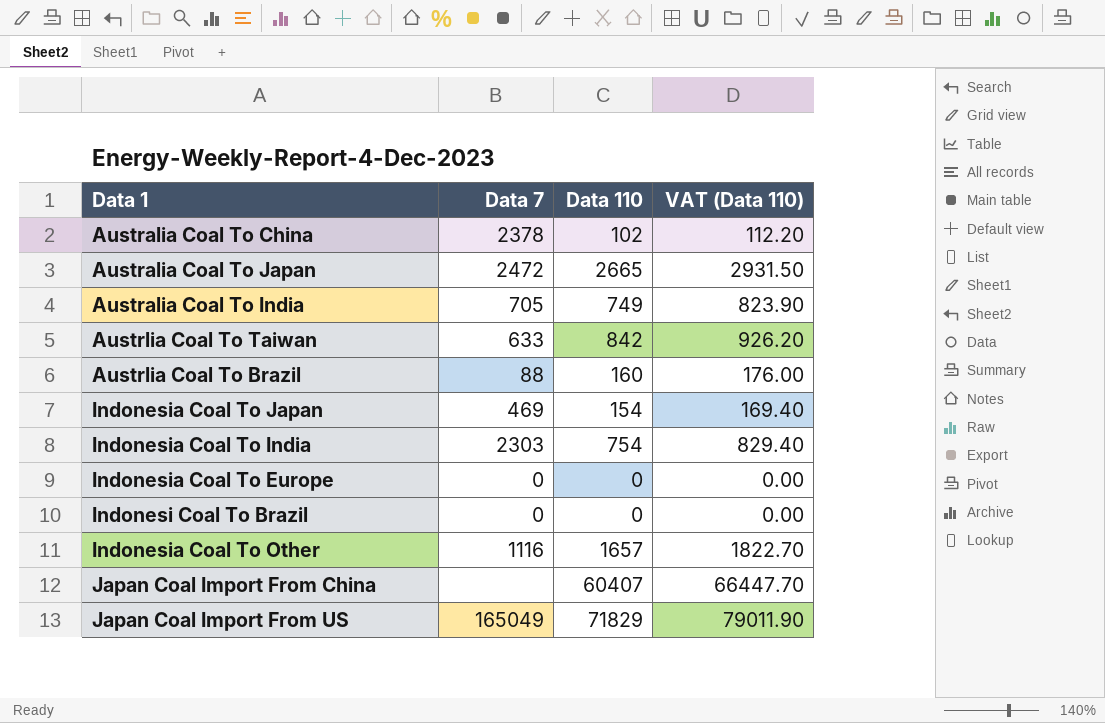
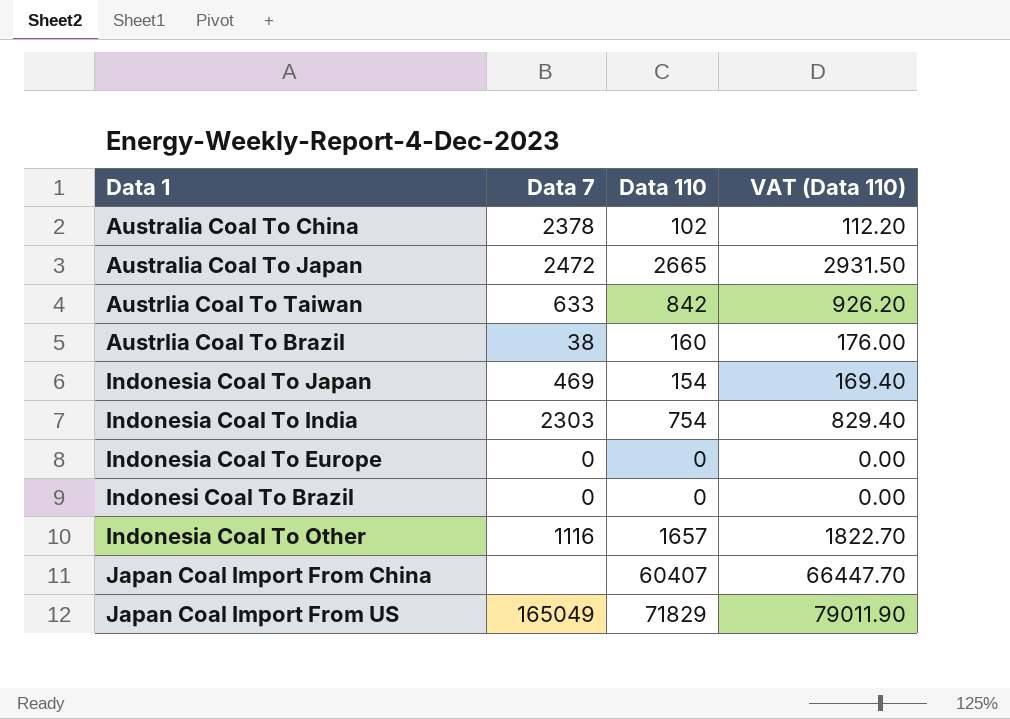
row Australia Coal To India: 705 | 749 | 823.90 -> none
Austrlia Coal To Brazil | Data 7: 88 -> 38

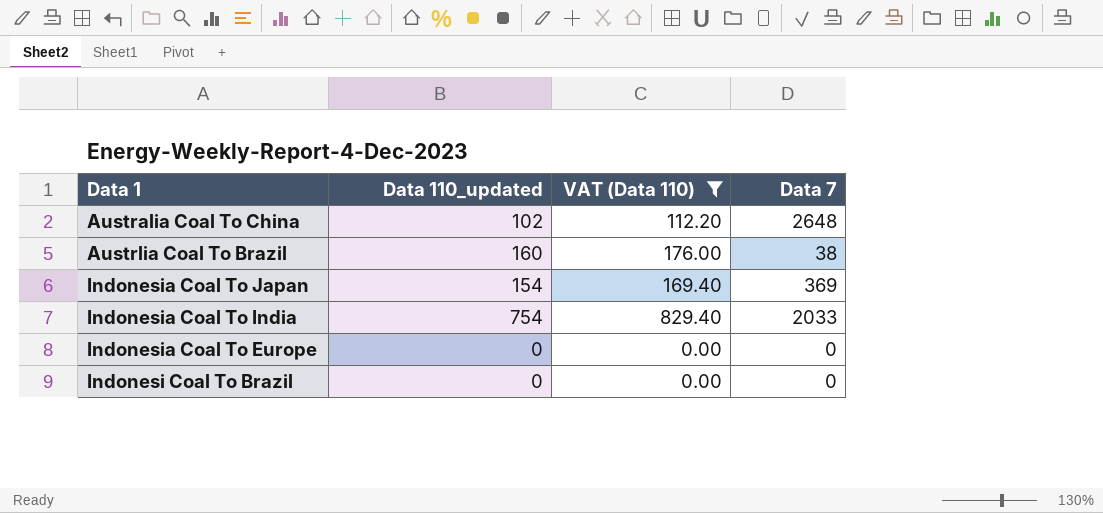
filter: none -> VAT (Data 110) <= 829.40
column name: Data 110 -> Data 110_updated
column Data 7 | position: 2 -> 4
Australia Coal To China | Data 7: 2378 -> 2648
Indonesia Coal To Japan | Data 7: 469 -> 369
Indonesia Coal To India | Data 7: 2303 -> 2033

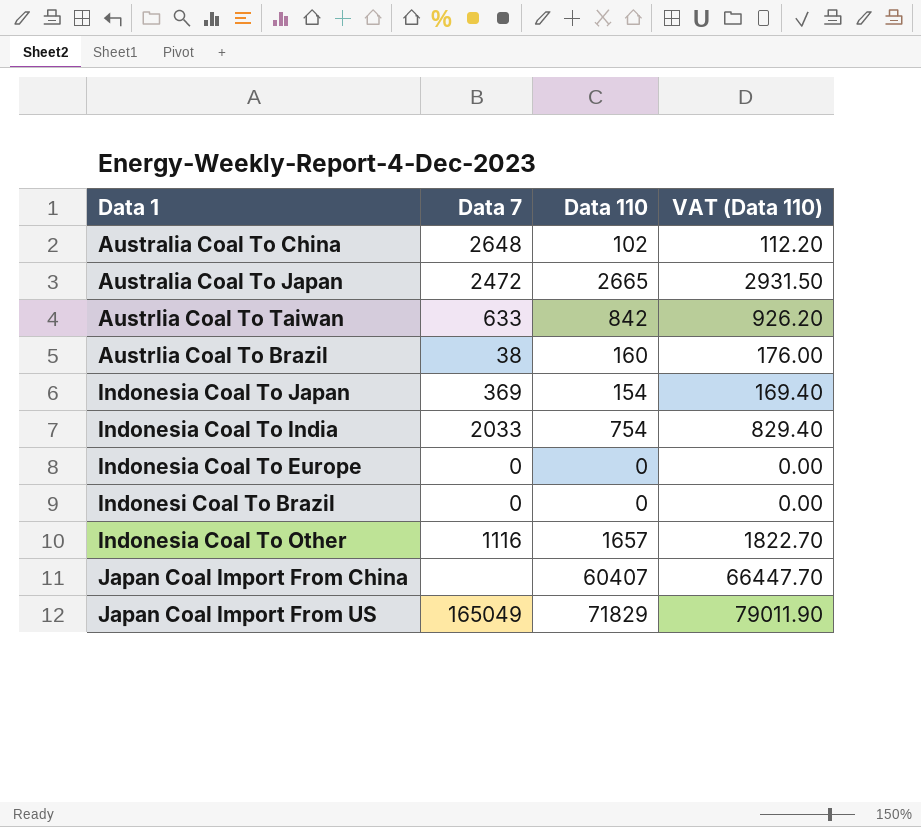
filter: VAT (Data 110) <= 829.40 -> none
column Data 7 | position: 4 -> 2
column name: Data 110_updated -> Data 110

